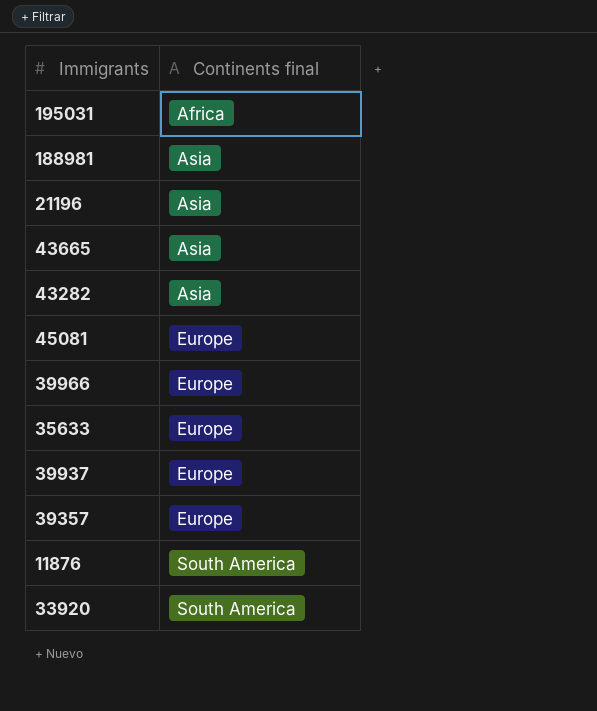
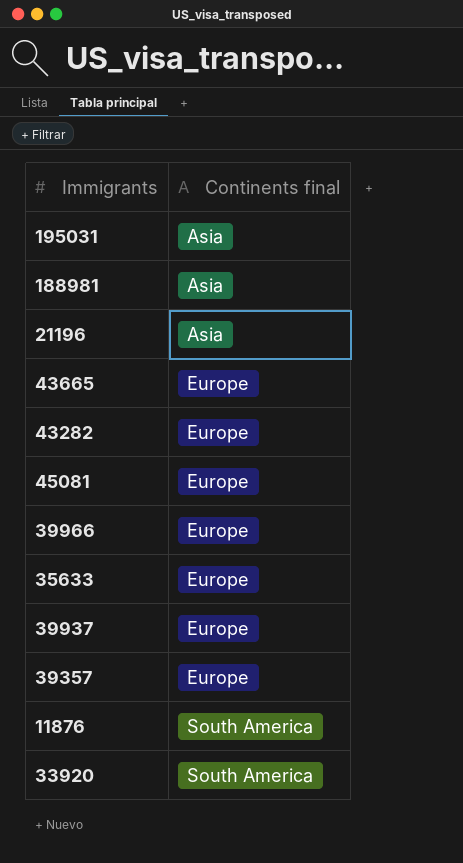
195031 | Continents final: Africa -> Asia
43665 | Continents final: Asia -> Europe
43282 | Continents final: Asia -> Europe

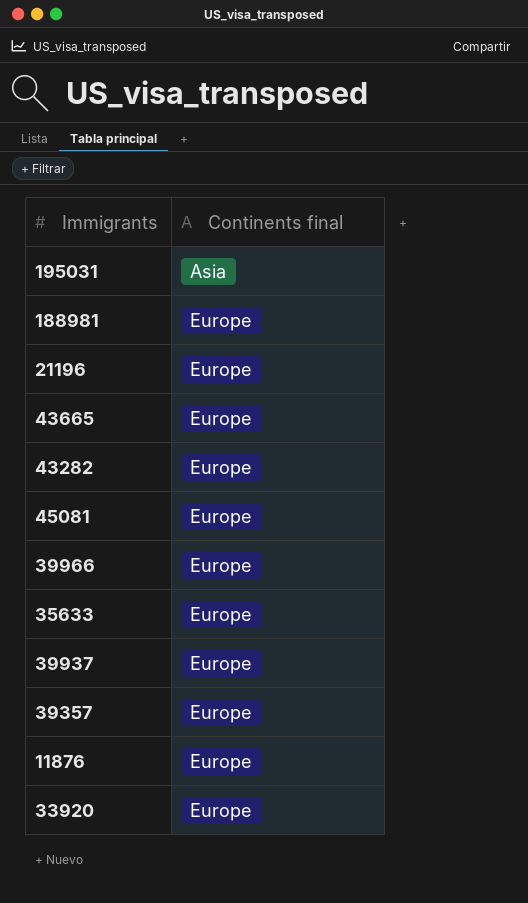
188981 | Continents final: Asia -> Europe
21196 | Continents final: Asia -> Europe
11876 | Continents final: South America -> Europe
33920 | Continents final: South America -> Europe

